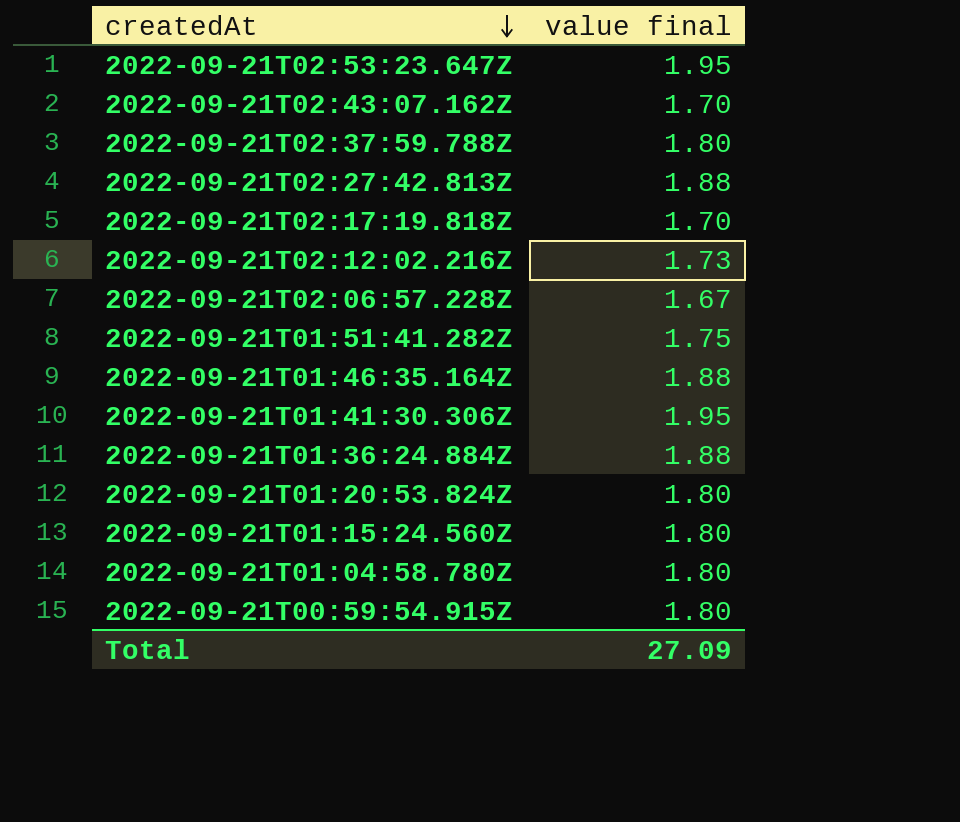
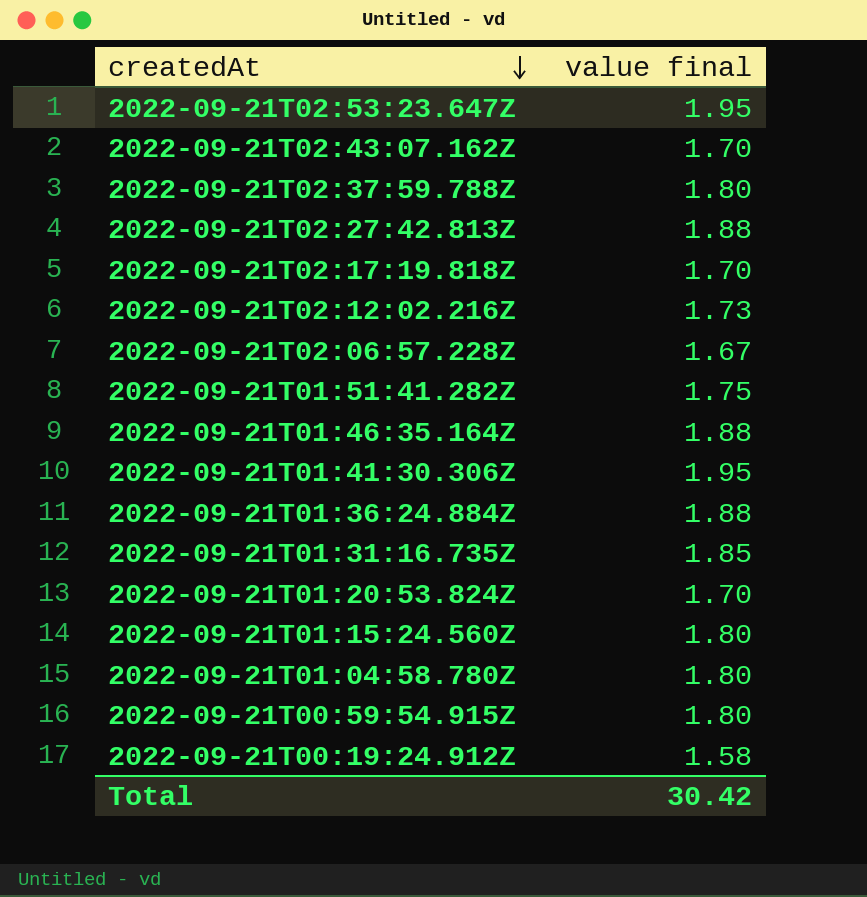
row 2022-09-21T01:31:16.735Z: none -> 1.85
2022-09-21T01:20:53.824Z | value final: 1.80 -> 1.70
row 2022-09-21T00:19:24.912Z: none -> 1.58
Total | value final: 27.09 -> 30.42

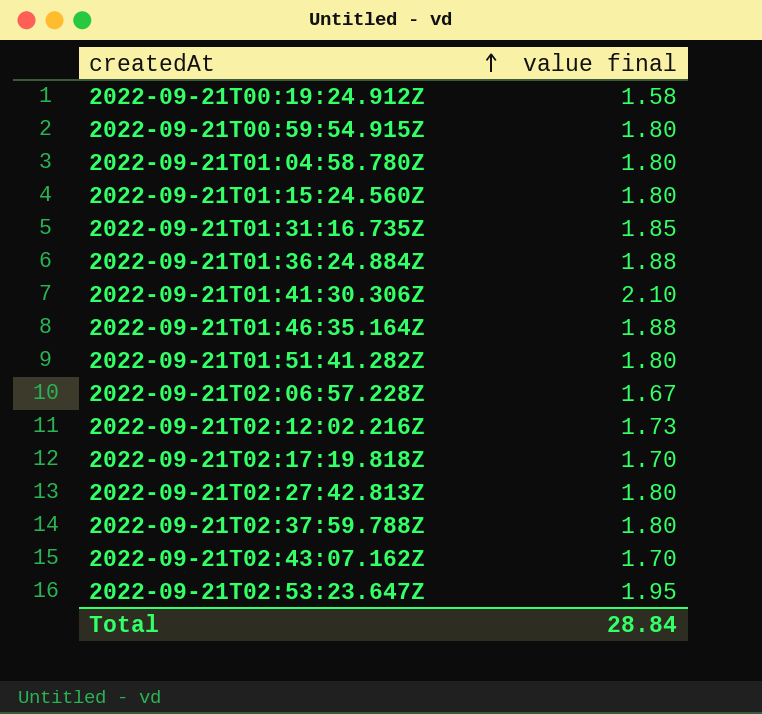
row order: createdAt descending -> createdAt ascending
row 2022-09-21T01:20:53.824Z: 1.70 -> none
2022-09-21T01:41:30.306Z | value final: 1.95 -> 2.10
2022-09-21T01:51:41.282Z | value final: 1.75 -> 1.80
2022-09-21T02:27:42.813Z | value final: 1.88 -> 1.80
Total | value final: 30.42 -> 28.84

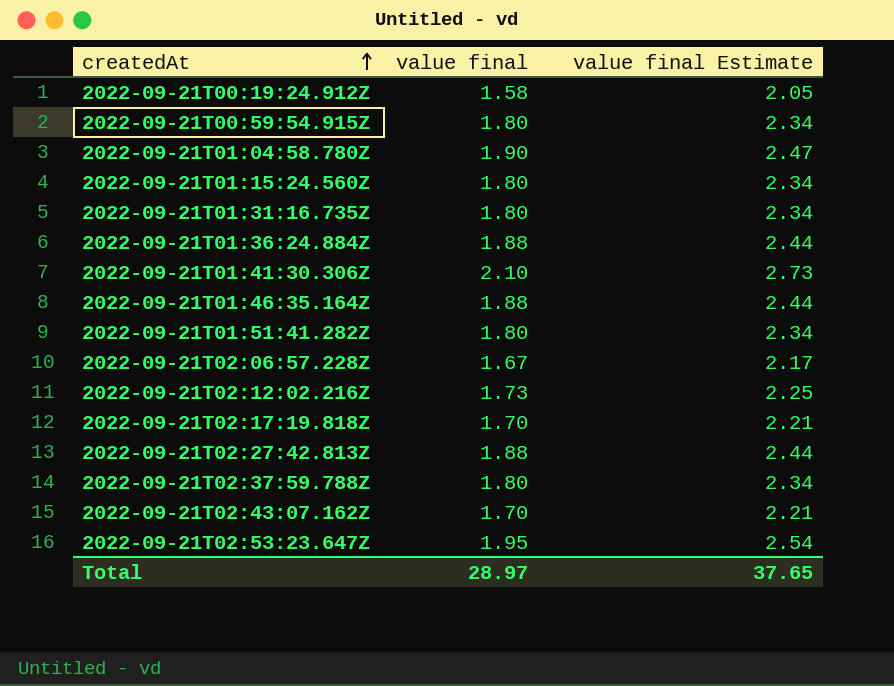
column value final Estimate | formula: none -> [value final] * 1.3
2022-09-21T01:04:58.780Z | value final: 1.80 -> 1.90
2022-09-21T01:31:16.735Z | value final: 1.85 -> 1.80
2022-09-21T02:27:42.813Z | value final: 1.80 -> 1.88
Total | value final: 28.84 -> 28.97

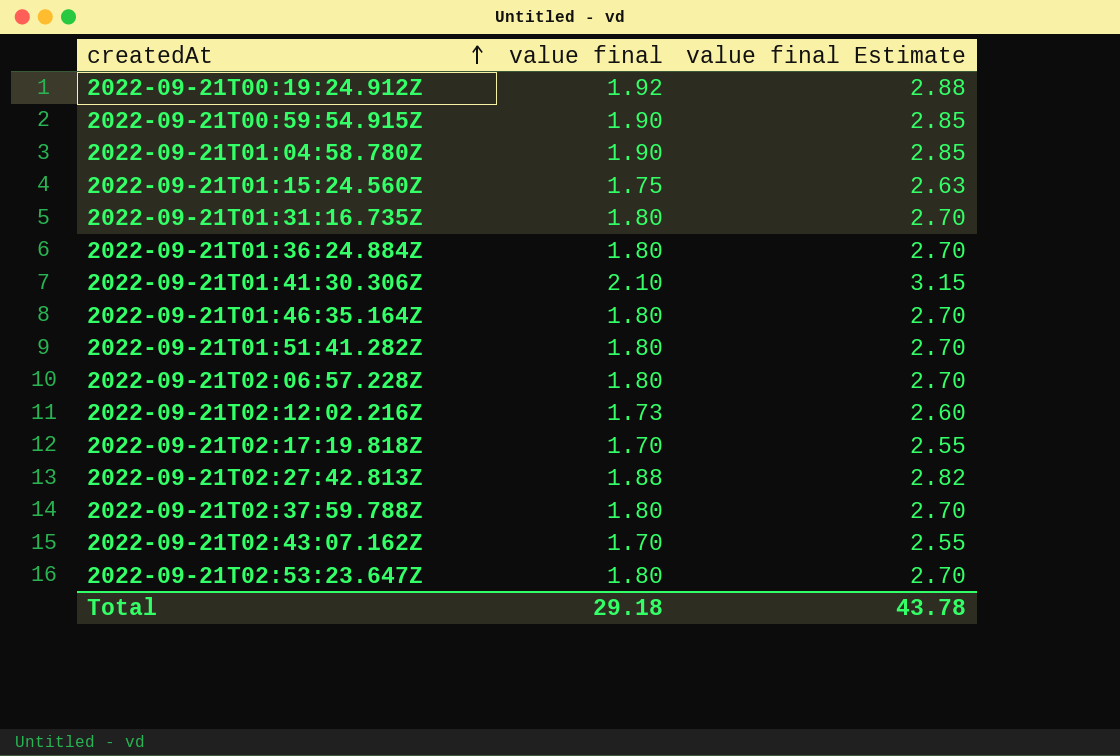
column value final Estimate | formula: [value final] * 1.3 -> [value final] * 1.5
2022-09-21T00:19:24.912Z | value final: 1.58 -> 1.92
2022-09-21T00:59:54.915Z | value final: 1.80 -> 1.90
2022-09-21T01:15:24.560Z | value final: 1.80 -> 1.75
2022-09-21T01:36:24.884Z | value final: 1.88 -> 1.80
2022-09-21T01:46:35.164Z | value final: 1.88 -> 1.80
2022-09-21T02:06:57.228Z | value final: 1.67 -> 1.80
2022-09-21T02:53:23.647Z | value final: 1.95 -> 1.80
Total | value final: 28.97 -> 29.18
Total | value final Estimate: 37.65 -> 43.78

